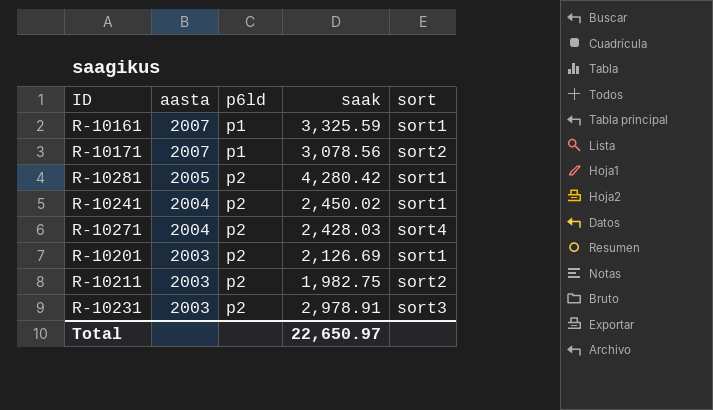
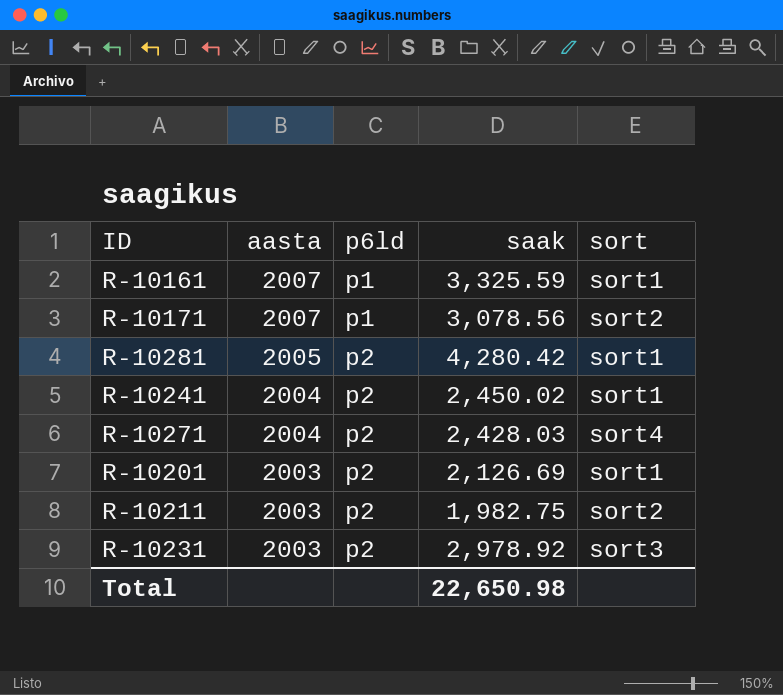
R-10231 | saak: 2,978.91 -> 2,978.92
Total | saak: 22,650.97 -> 22,650.98

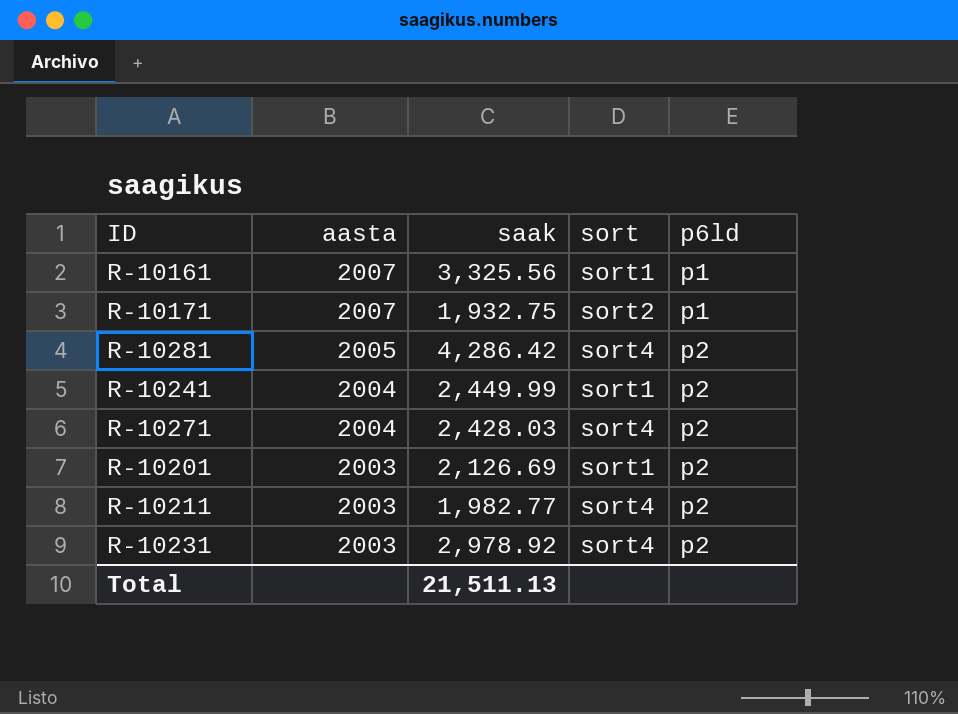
column p6ld | position: 3 -> 5
R-10161 | saak: 3,325.59 -> 3,325.56
R-10171 | saak: 3,078.56 -> 1,932.75
R-10281 | saak: 4,280.42 -> 4,286.42
R-10281 | sort: sort1 -> sort4
R-10241 | saak: 2,450.02 -> 2,449.99
R-10211 | saak: 1,982.75 -> 1,982.77
R-10211 | sort: sort2 -> sort4
R-10231 | sort: sort3 -> sort4
Total | saak: 22,650.98 -> 21,511.13

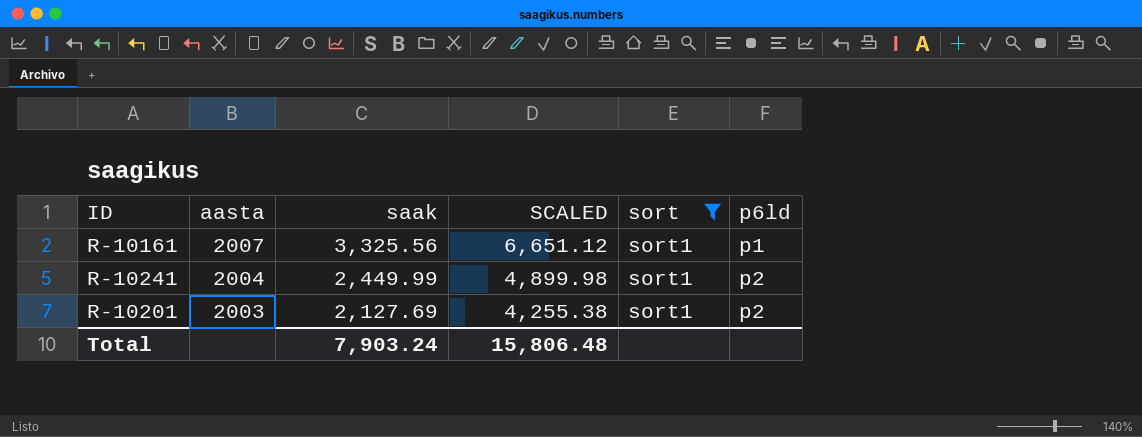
filter: none -> sort = sort1
column SCALED | formula: none -> [saak] * 2
R-10201 | saak: 2,126.69 -> 2,127.69
Total | saak: 21,511.13 -> 7,903.24

